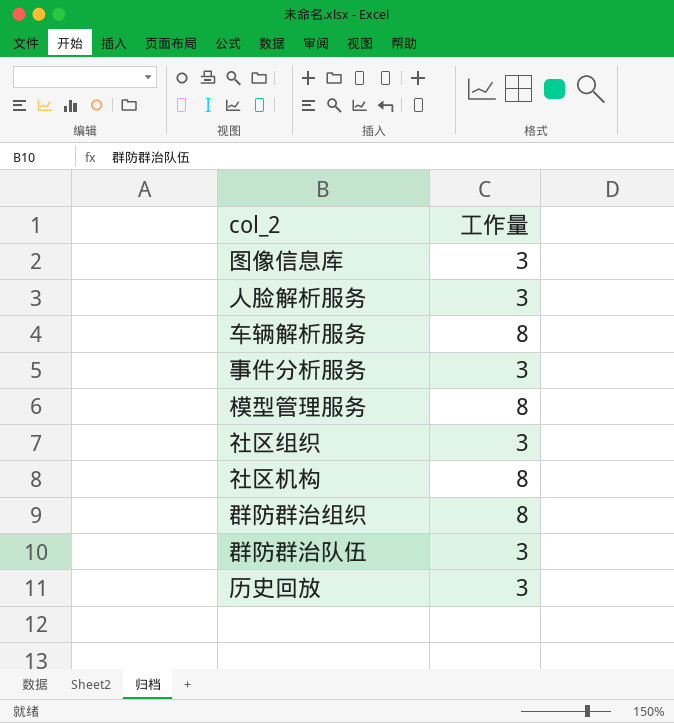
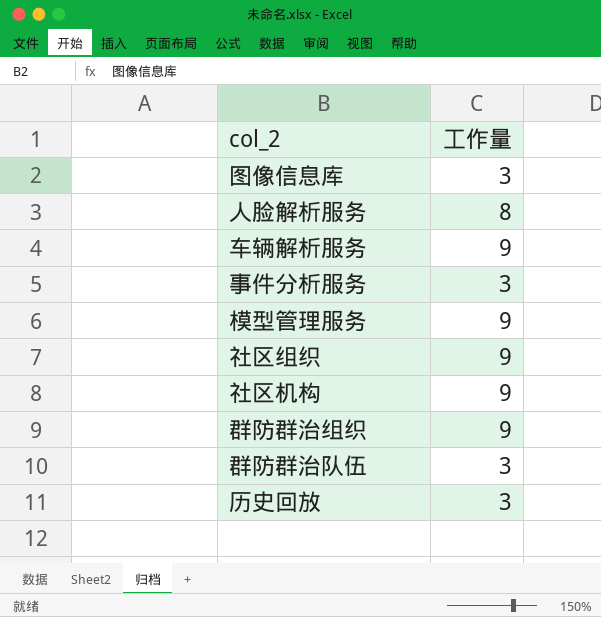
人脸解析服务 | 工作量: 3 -> 8
车辆解析服务 | 工作量: 8 -> 9
模型管理服务 | 工作量: 8 -> 9
社区组织 | 工作量: 3 -> 9
社区机构 | 工作量: 8 -> 9
群防群治组织 | 工作量: 8 -> 9

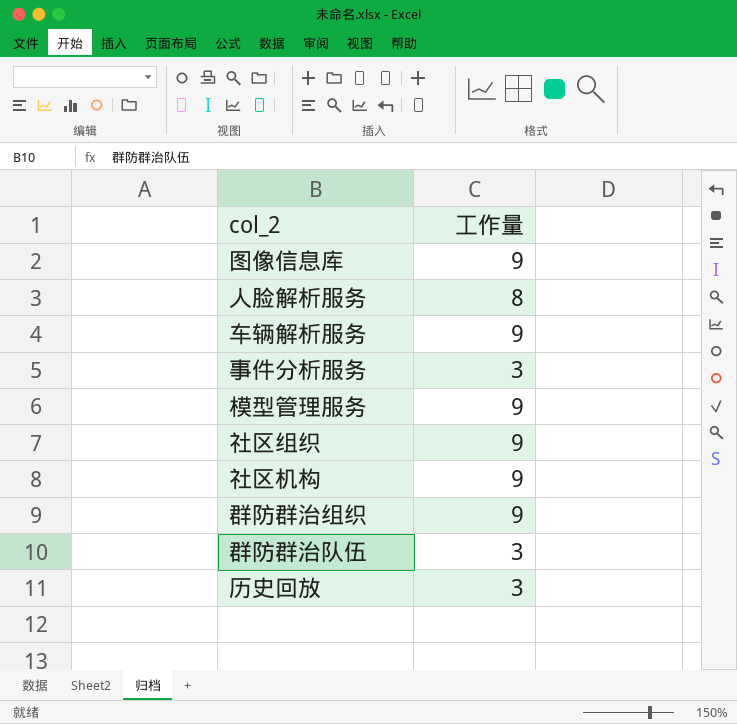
图像信息库 | 工作量: 3 -> 9

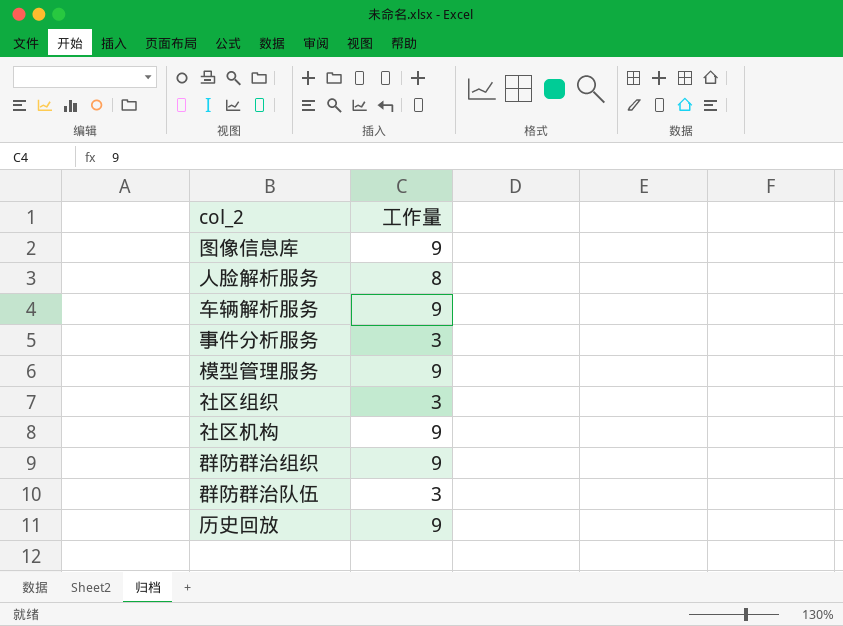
社区组织 | 工作量: 9 -> 3
历史回放 | 工作量: 3 -> 9

